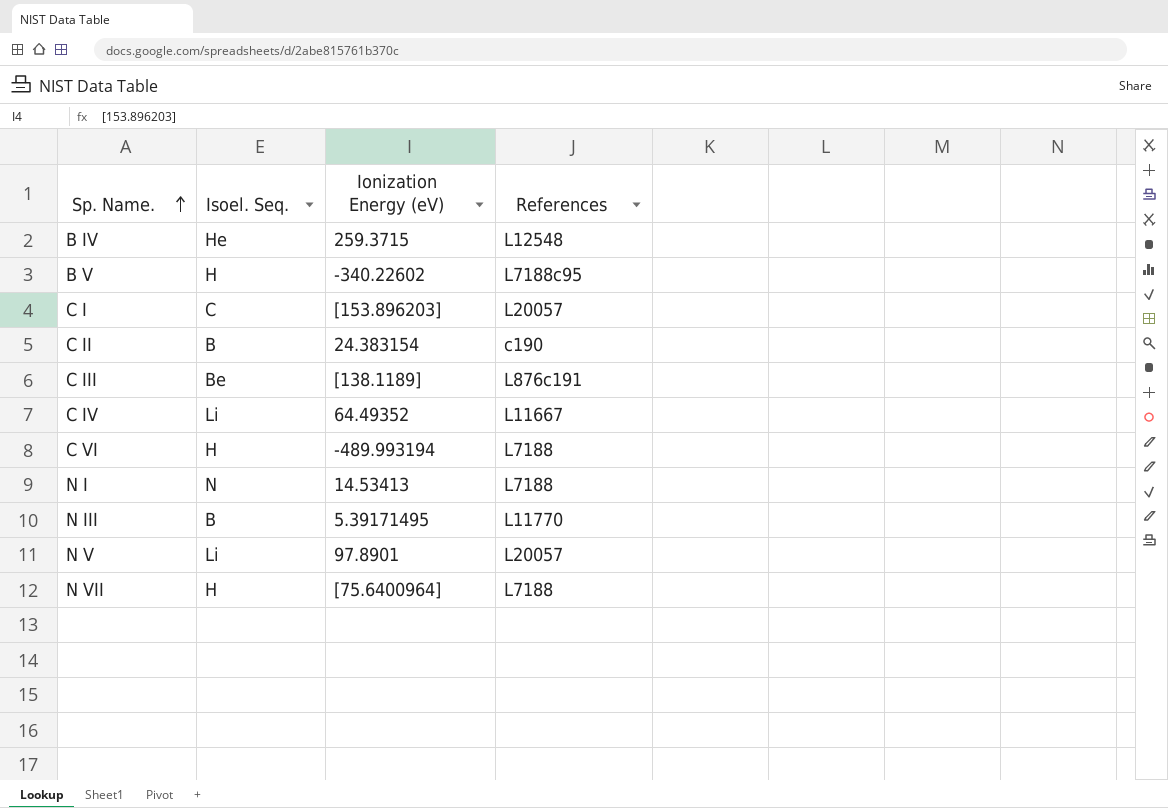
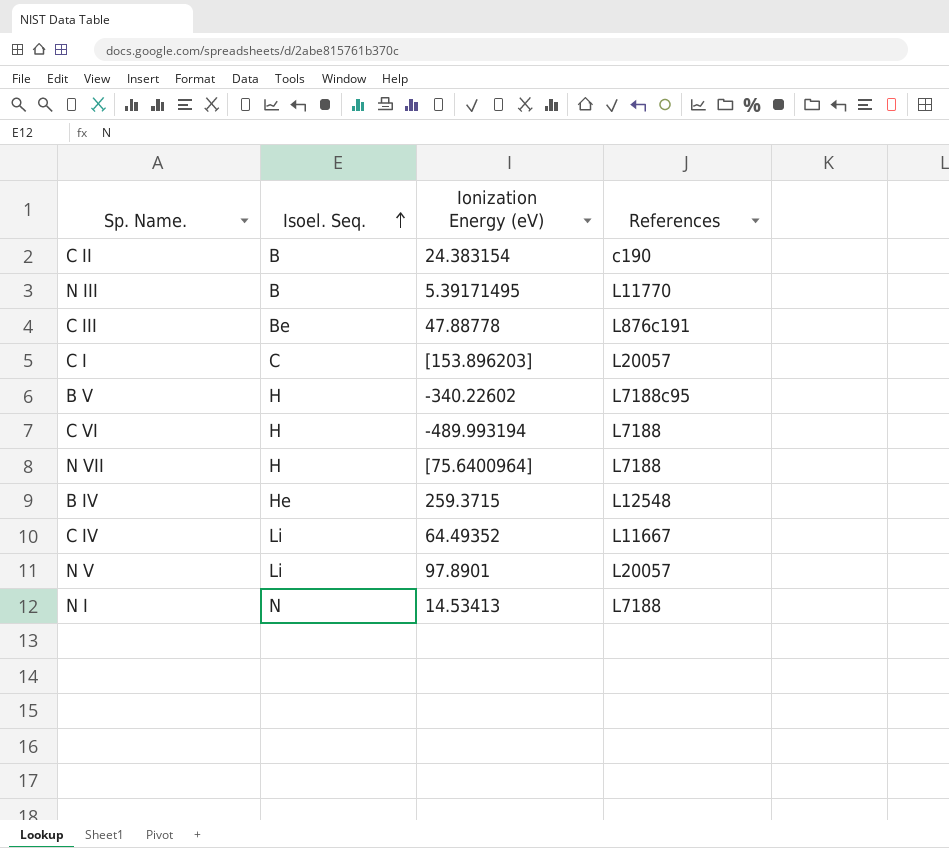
row order: Sp. Name. ascending -> Isoel. Seq. ascending
C III | Ionization Energy (eV): [138.1189] -> 47.88778

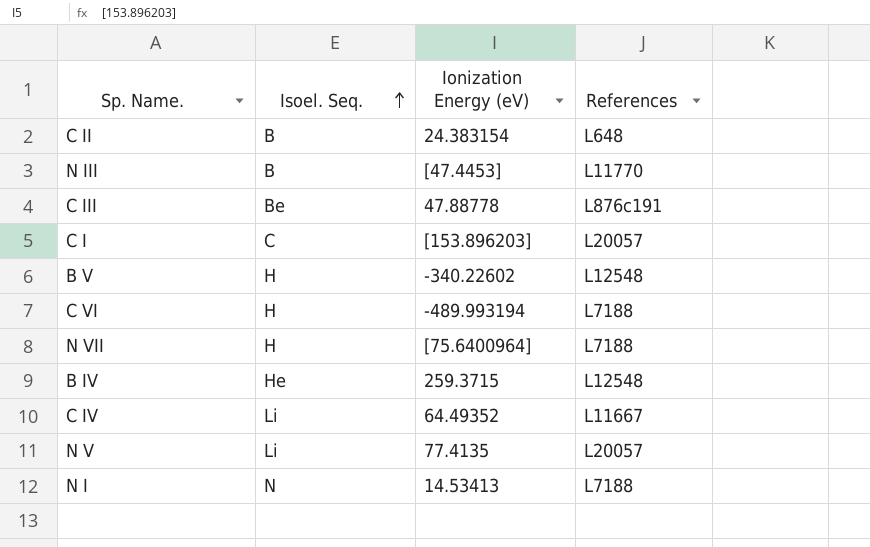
C II | References: c190 -> L648
N III | Ionization Energy (eV): 5.39171495 -> [47.4453]
B V | References: L7188c95 -> L12548
N V | Ionization Energy (eV): 97.8901 -> 77.4135

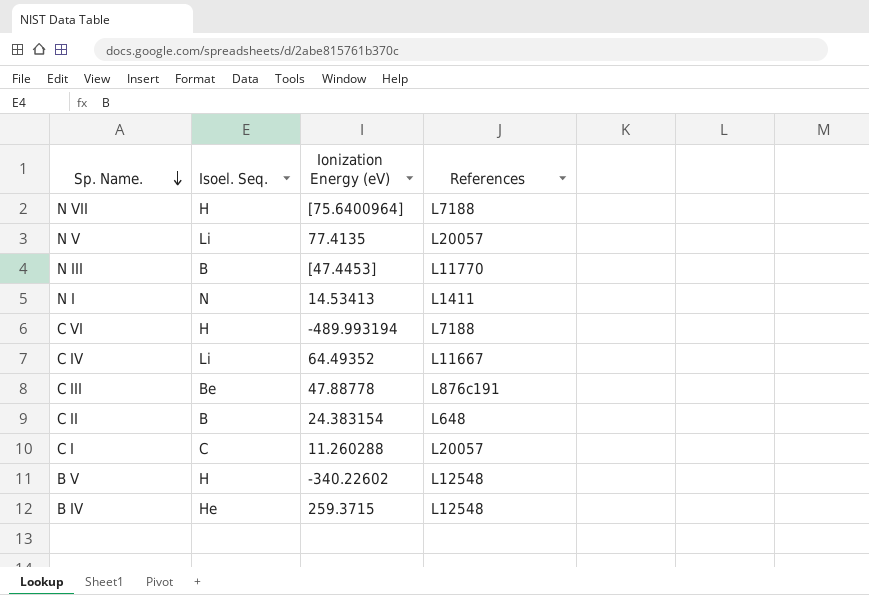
row order: Isoel. Seq. ascending -> Sp. Name. descending
N I | References: L7188 -> L1411
C I | Ionization Energy (eV): [153.896203] -> 11.260288

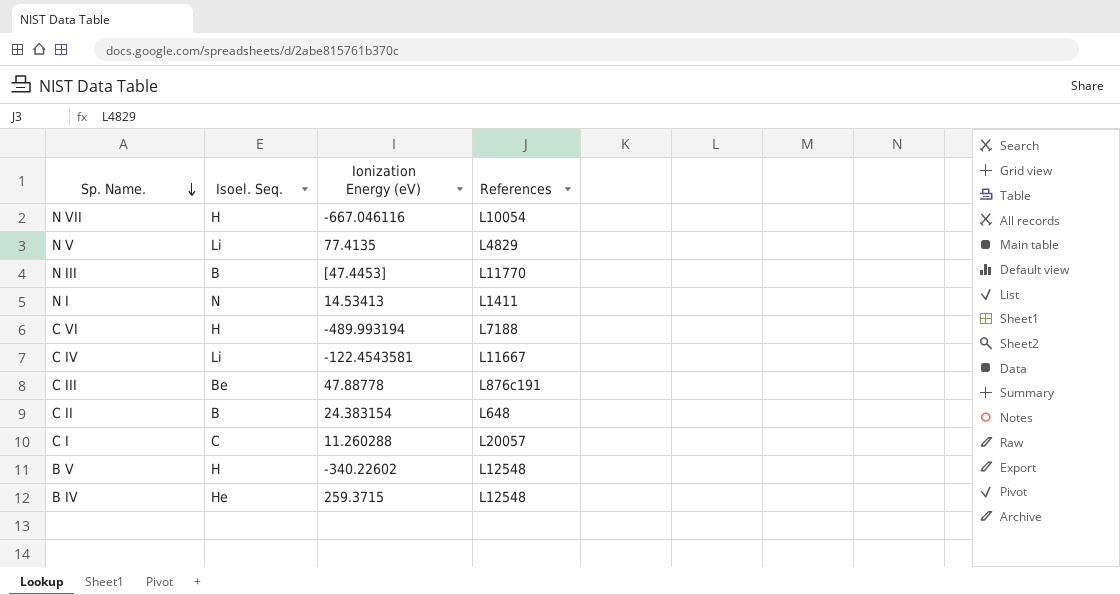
N VII | Ionization Energy (eV): [75.6400964] -> -667.046116
N VII | References: L7188 -> L10054
N V | References: L20057 -> L4829
C IV | Ionization Energy (eV): 64.49352 -> -122.4543581

